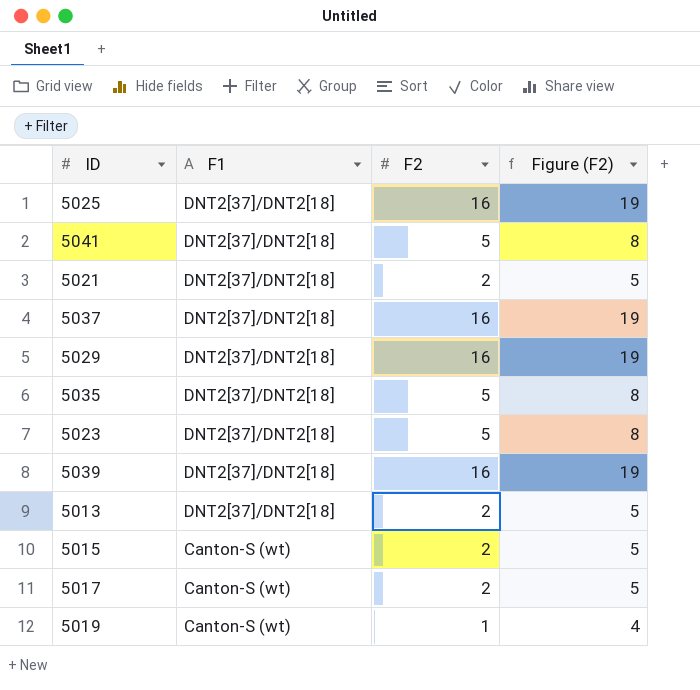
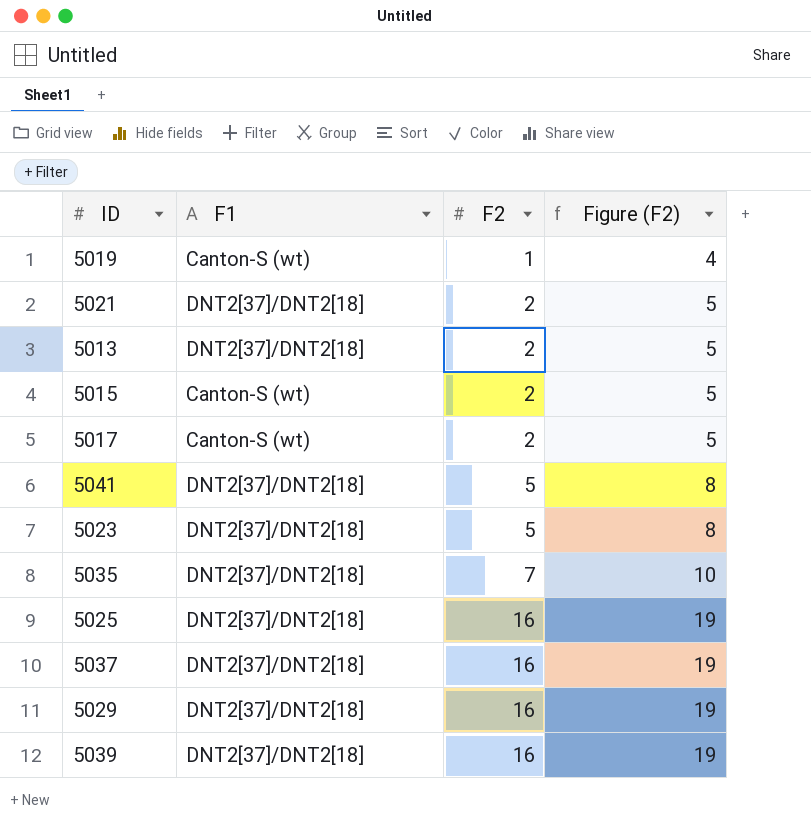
row order: F1 descending -> F2 ascending
5035 | F2: 5 -> 7
5035 | Figure (F2): 8 -> 10

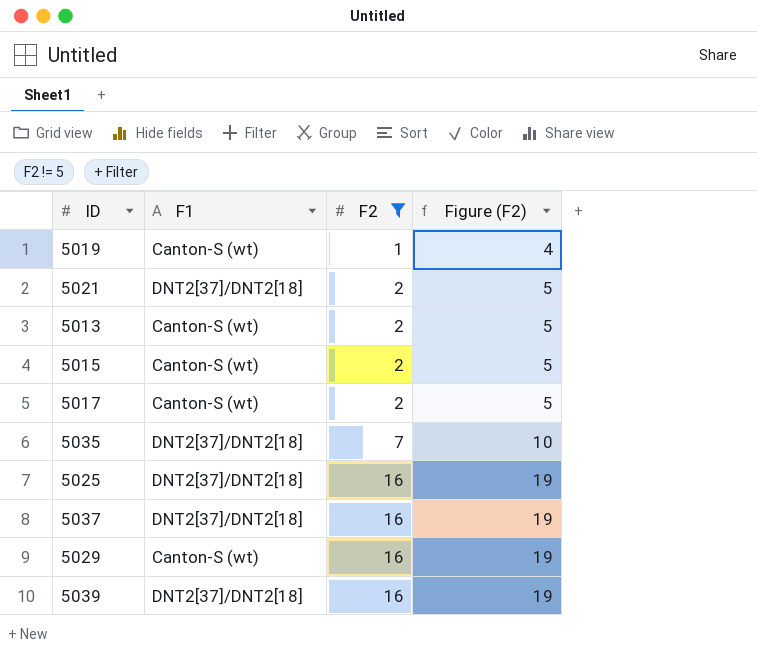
filter: none -> F2 != 5
5013 | F1: DNT2[37]/DNT2[18] -> Canton-S (wt)
5029 | F1: DNT2[37]/DNT2[18] -> Canton-S (wt)

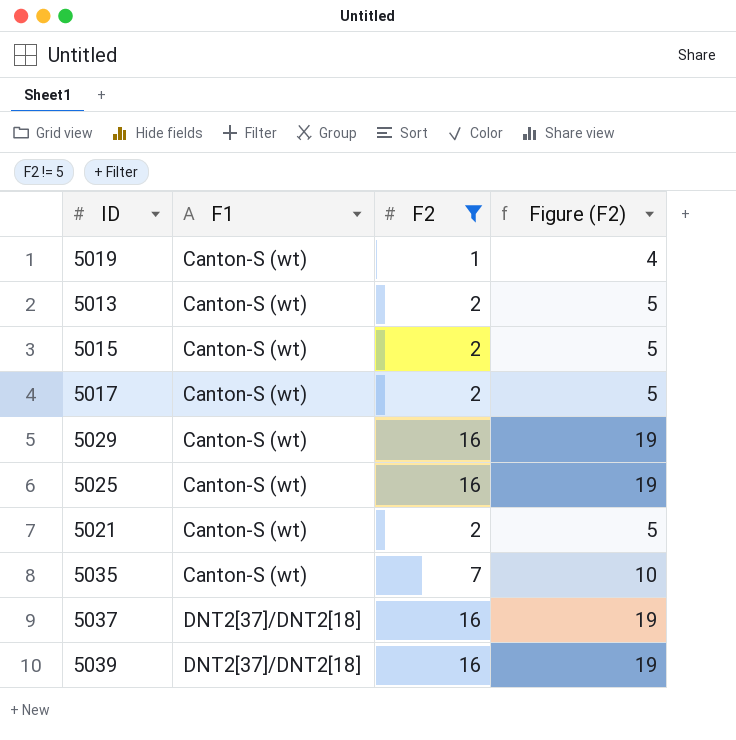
row order: F2 ascending -> F1 ascending
5025 | F1: DNT2[37]/DNT2[18] -> Canton-S (wt)
5021 | F1: DNT2[37]/DNT2[18] -> Canton-S (wt)
5035 | F1: DNT2[37]/DNT2[18] -> Canton-S (wt)

